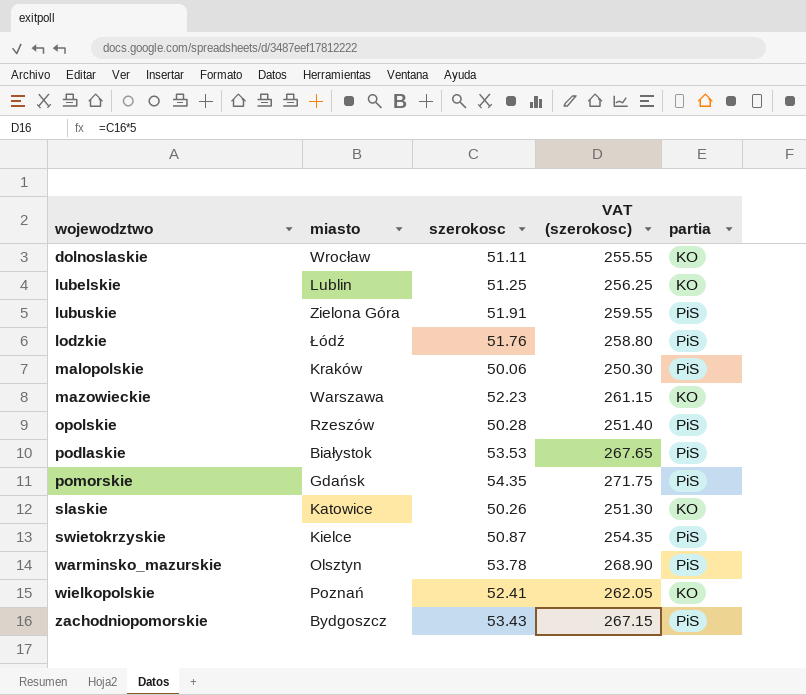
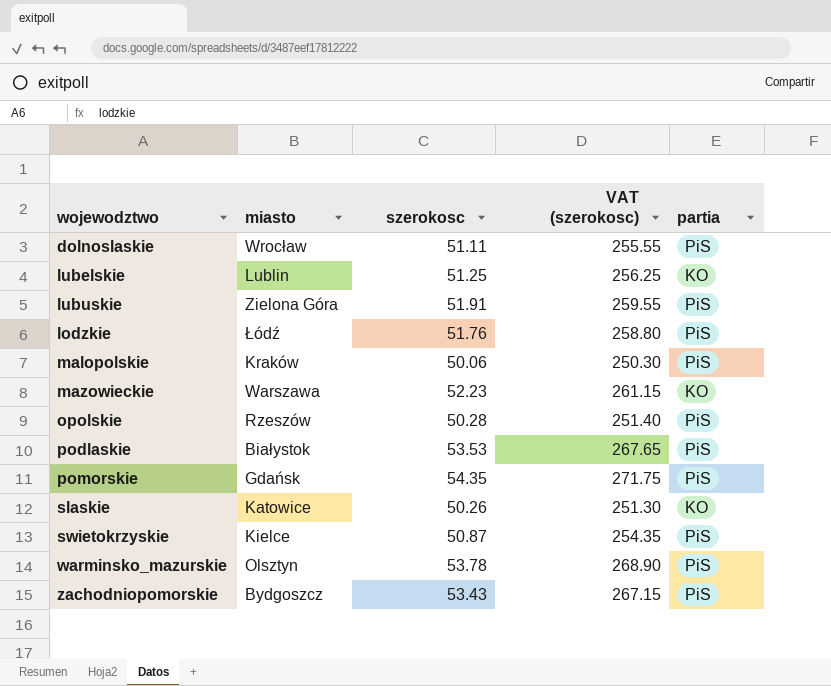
row wielkopolskie: Poznań | 52.41 | 262.05 | KO -> none
dolnoslaskie | partia: KO -> PiS

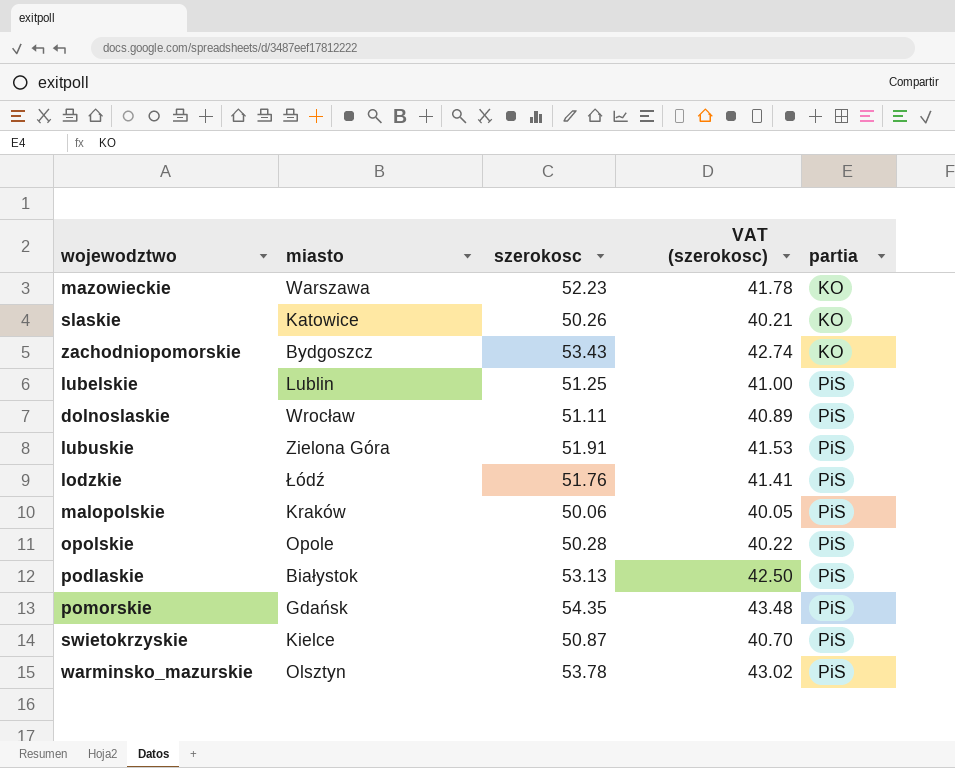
row order: none -> partia ascending
column VAT (szerokosc) | formula: [szerokosc] * 5 -> [szerokosc] * 0.8
zachodniopomorskie | partia: PiS -> KO
lubelskie | partia: KO -> PiS
opolskie | miasto: Rzeszów -> Opole
podlaskie | szerokosc: 53.53 -> 53.13

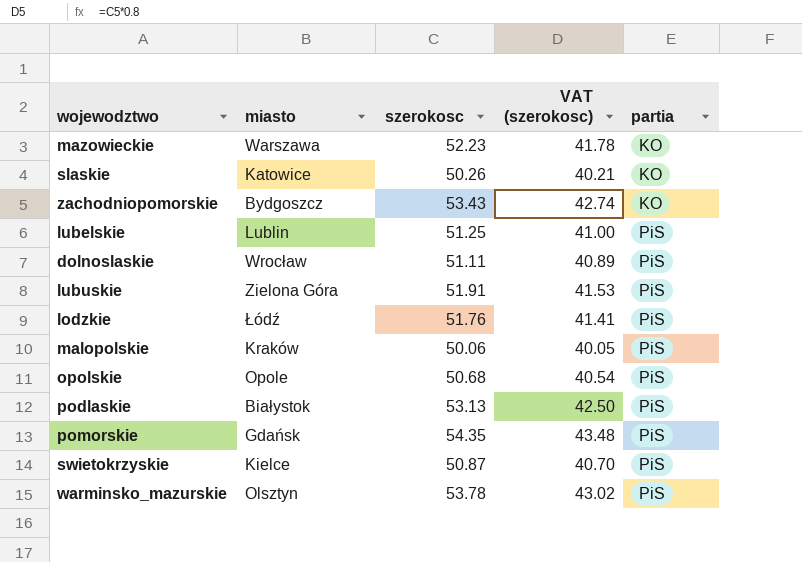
opolskie | szerokosc: 50.28 -> 50.68
opolskie | VAT (szerokosc): 40.22 -> 40.54

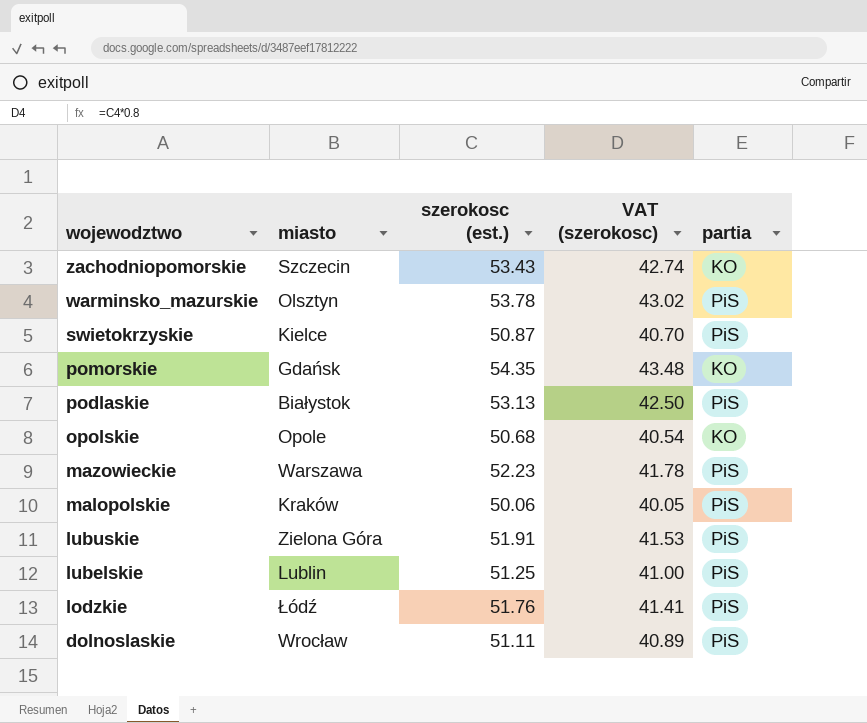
row order: partia ascending -> wojewodztwo descending
column name: szerokosc -> szerokosc (est.)
row slaskie: Katowice | 50.26 | 40.21 | KO -> none
zachodniopomorskie | miasto: Bydgoszcz -> Szczecin
pomorskie | partia: PiS -> KO
opolskie | partia: PiS -> KO
mazowieckie | partia: KO -> PiS

